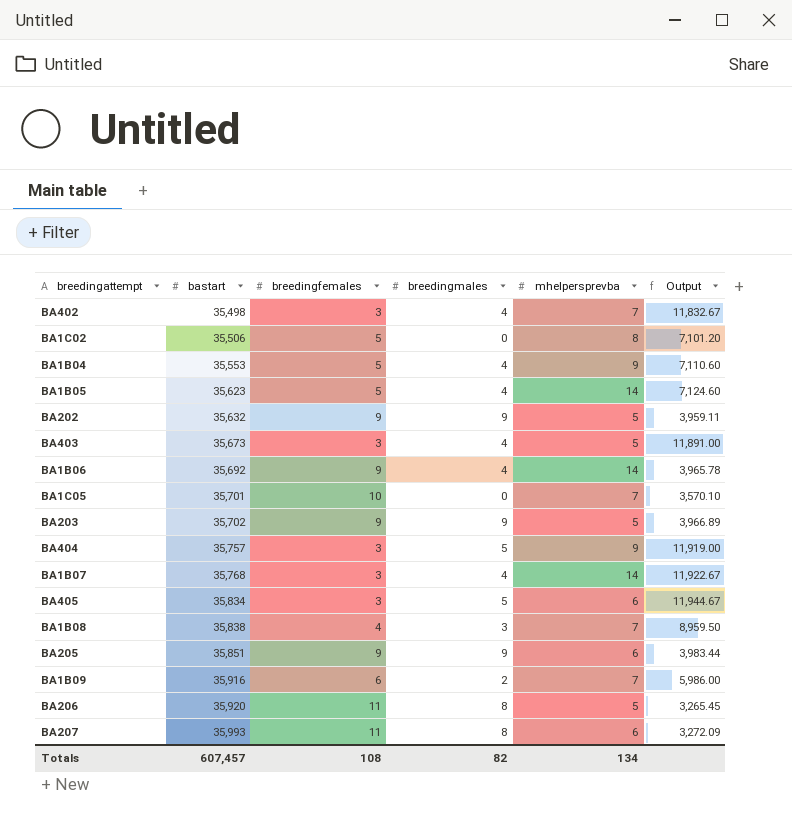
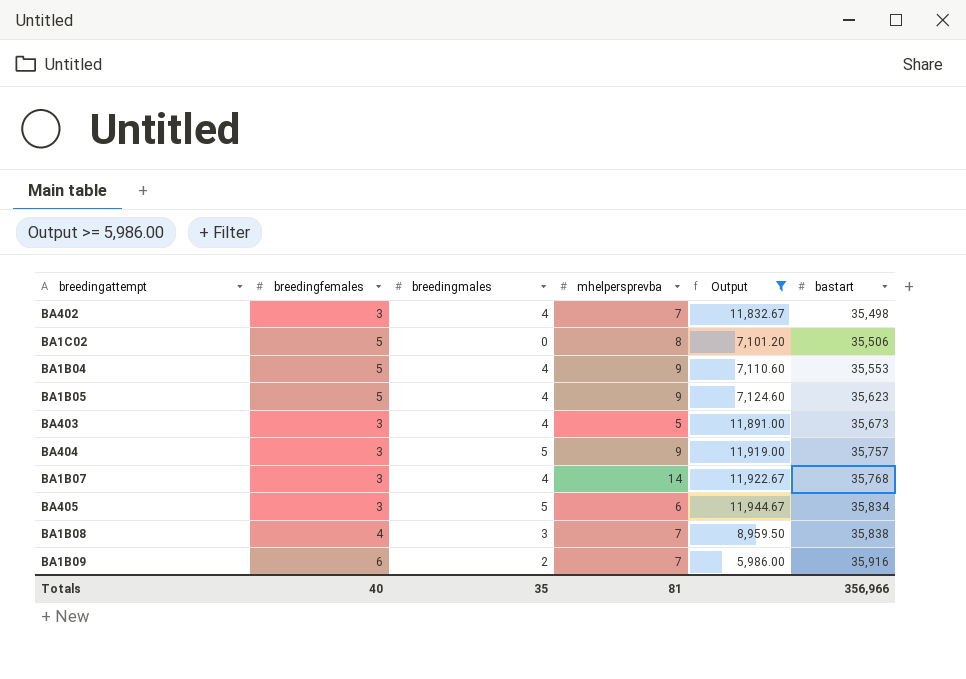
filter: none -> Output >= 5,986.00
column bastart | position: 2 -> 6
BA1B05 | mhelpersprevba: 14 -> 9
Totals | breedingfemales: 108 -> 40
Totals | breedingmales: 82 -> 35
Totals | mhelpersprevba: 134 -> 81
Totals | bastart: 607,457 -> 356,966

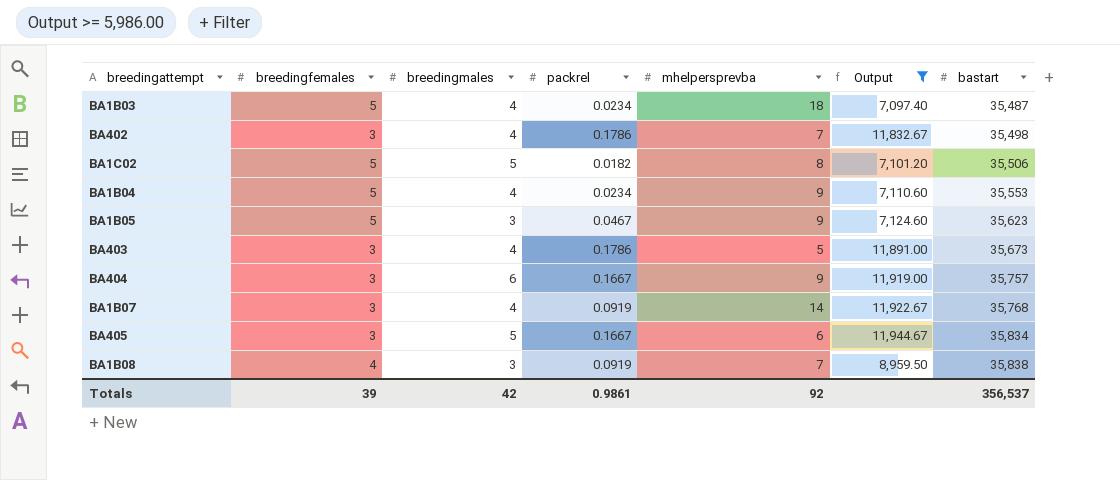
column packrel | position: none -> 4
row BA1B09: 6 | 2 | 7 | 5,986.00 | 35,916 -> none
row BA1B03: none -> 5 | 4 | 0.0234 | 18 | 7,097.40 | 35,487
BA1C02 | breedingmales: 0 -> 5
BA1B05 | breedingmales: 4 -> 3
BA404 | breedingmales: 5 -> 6
Totals | breedingfemales: 40 -> 39
Totals | breedingmales: 35 -> 42
Totals | mhelpersprevba: 81 -> 92
Totals | bastart: 356,966 -> 356,537

